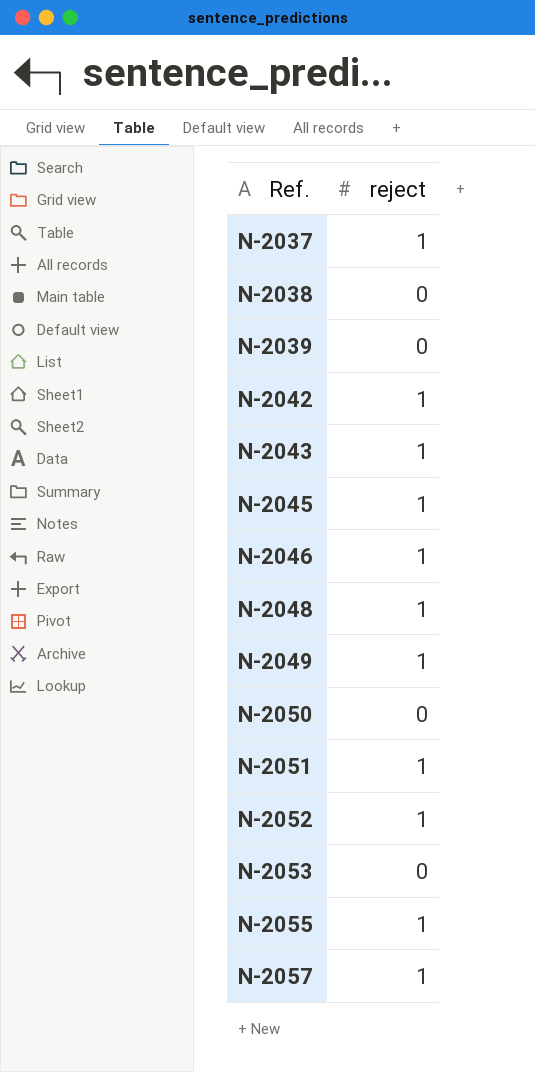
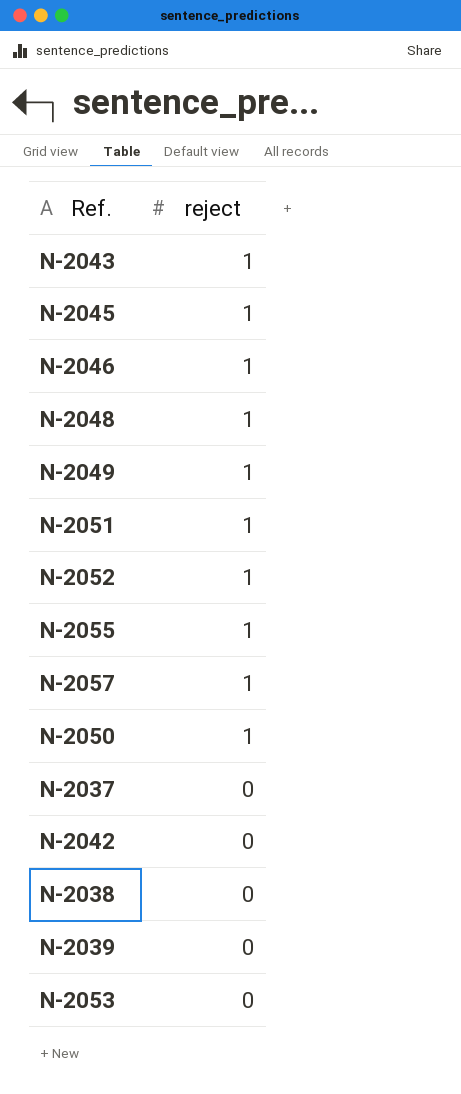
row order: Ref. ascending -> reject descending
N-2050 | reject: 0 -> 1
N-2037 | reject: 1 -> 0
N-2042 | reject: 1 -> 0

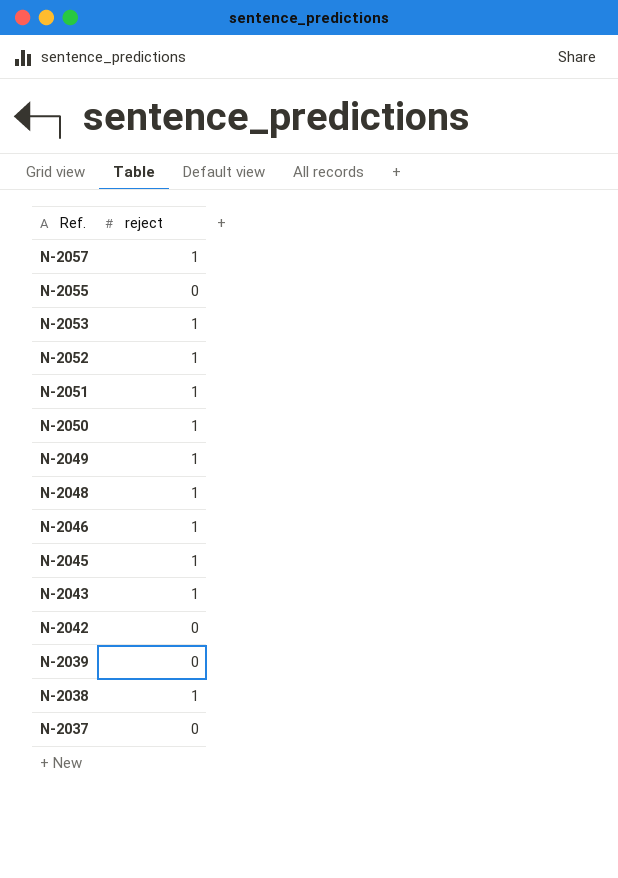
row order: reject descending -> Ref. descending
N-2055 | reject: 1 -> 0
N-2053 | reject: 0 -> 1
N-2038 | reject: 0 -> 1

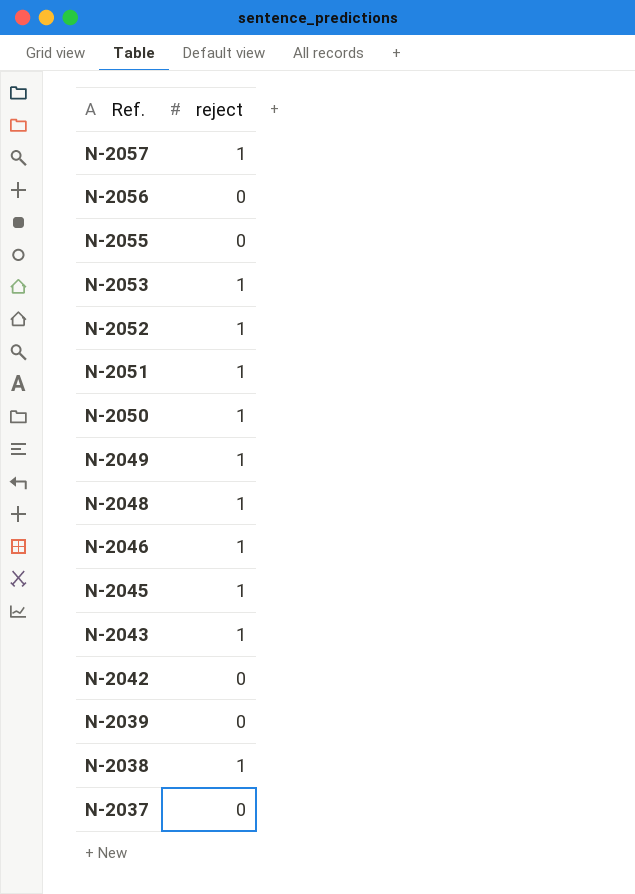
row N-2056: none -> 0

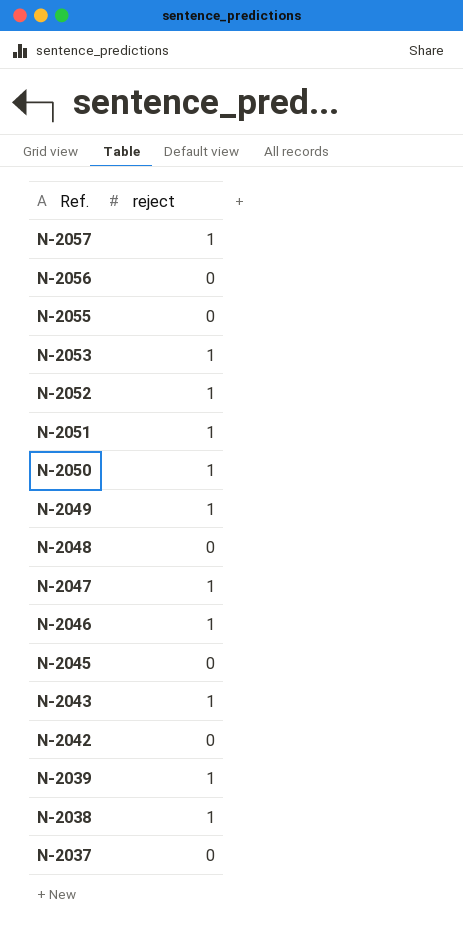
N-2048 | reject: 1 -> 0
row N-2047: none -> 1
N-2045 | reject: 1 -> 0
N-2039 | reject: 0 -> 1

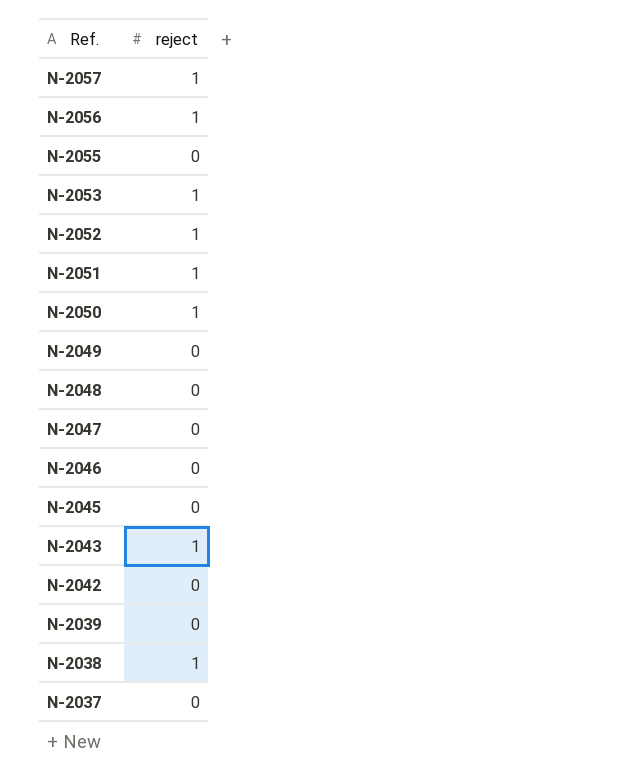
N-2056 | reject: 0 -> 1
N-2049 | reject: 1 -> 0
N-2047 | reject: 1 -> 0
N-2046 | reject: 1 -> 0
N-2039 | reject: 1 -> 0

